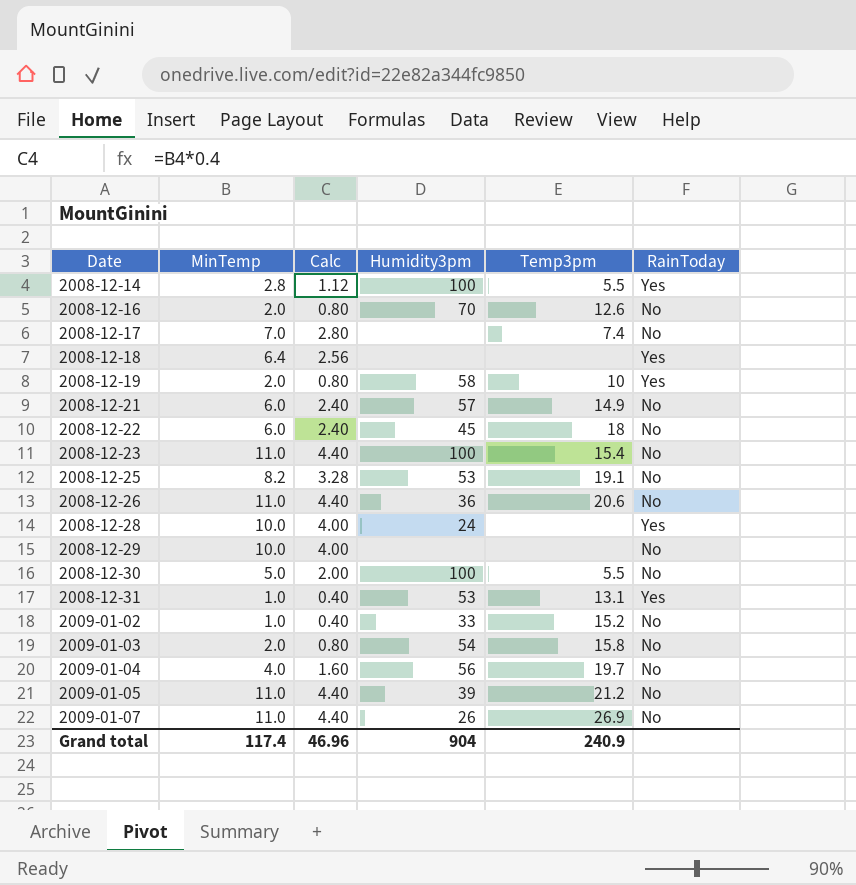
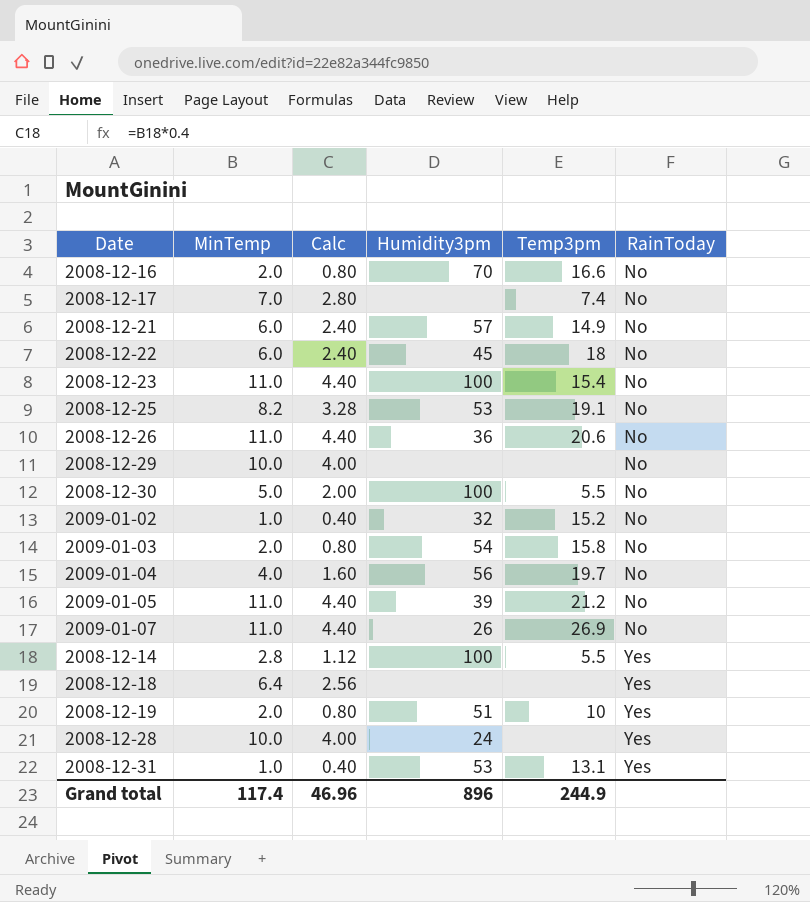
row order: Date ascending -> RainToday ascending
2008-12-16 | Temp3pm: 12.6 -> 16.6
2009-01-02 | Humidity3pm: 33 -> 32
2008-12-19 | Humidity3pm: 58 -> 51
Grand total | Humidity3pm: 904 -> 896
Grand total | Temp3pm: 240.9 -> 244.9

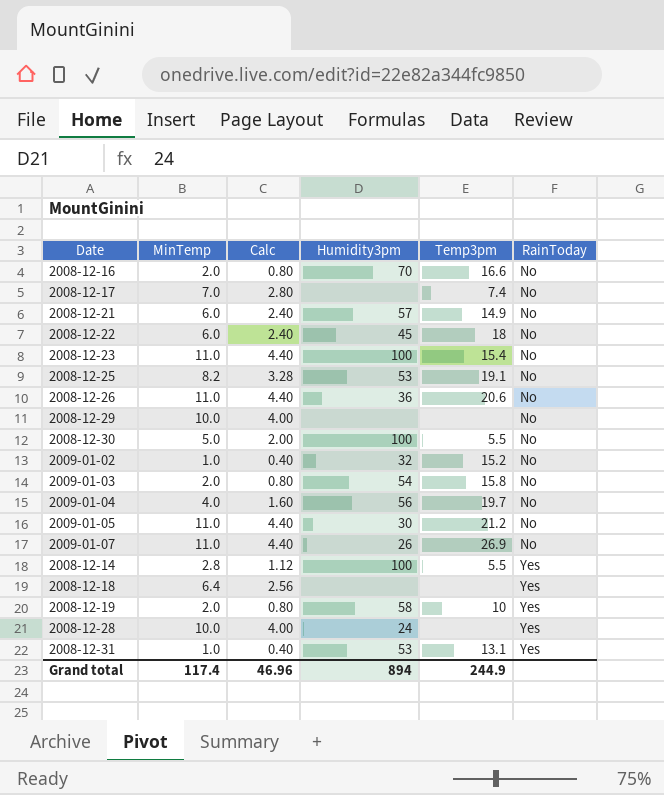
2009-01-05 | Humidity3pm: 39 -> 30
2008-12-19 | Humidity3pm: 51 -> 58
Grand total | Humidity3pm: 896 -> 894

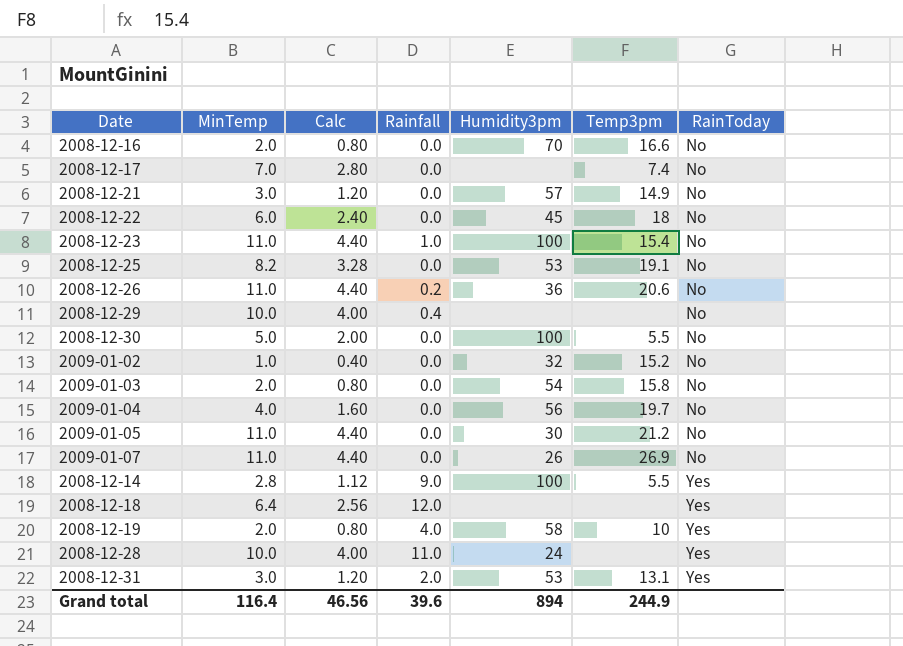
column Rainfall | position: none -> 4
2008-12-21 | MinTemp: 6.0 -> 3.0
2008-12-21 | Calc: 2.40 -> 1.20
2008-12-31 | MinTemp: 1.0 -> 3.0
2008-12-31 | Calc: 0.40 -> 1.20
Grand total | MinTemp: 117.4 -> 116.4
Grand total | Calc: 46.96 -> 46.56

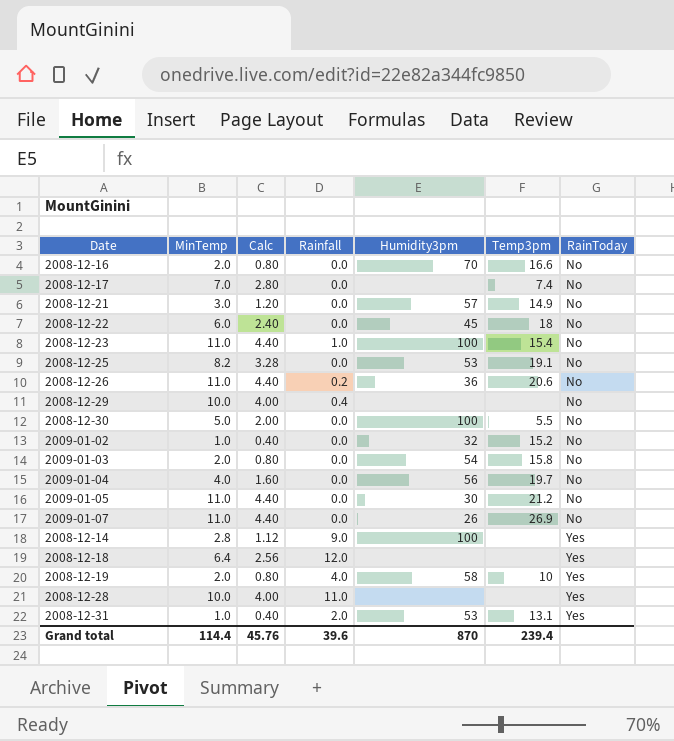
2008-12-14 | Temp3pm: 5.5 -> none
2008-12-28 | Humidity3pm: 24 -> none
2008-12-31 | MinTemp: 3.0 -> 1.0
2008-12-31 | Calc: 1.20 -> 0.40
Grand total | MinTemp: 116.4 -> 114.4
Grand total | Calc: 46.56 -> 45.76
Grand total | Humidity3pm: 894 -> 870
Grand total | Temp3pm: 244.9 -> 239.4

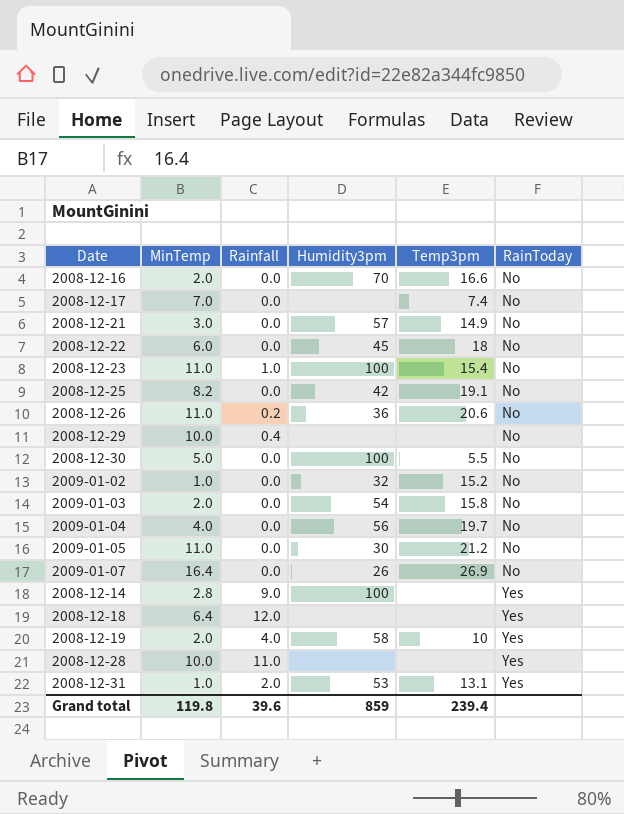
column Calc | formula: [MinTemp] * 0.4 -> none
2008-12-25 | Humidity3pm: 53 -> 42
2009-01-07 | MinTemp: 11.0 -> 16.4
Grand total | MinTemp: 114.4 -> 119.8
Grand total | Humidity3pm: 870 -> 859

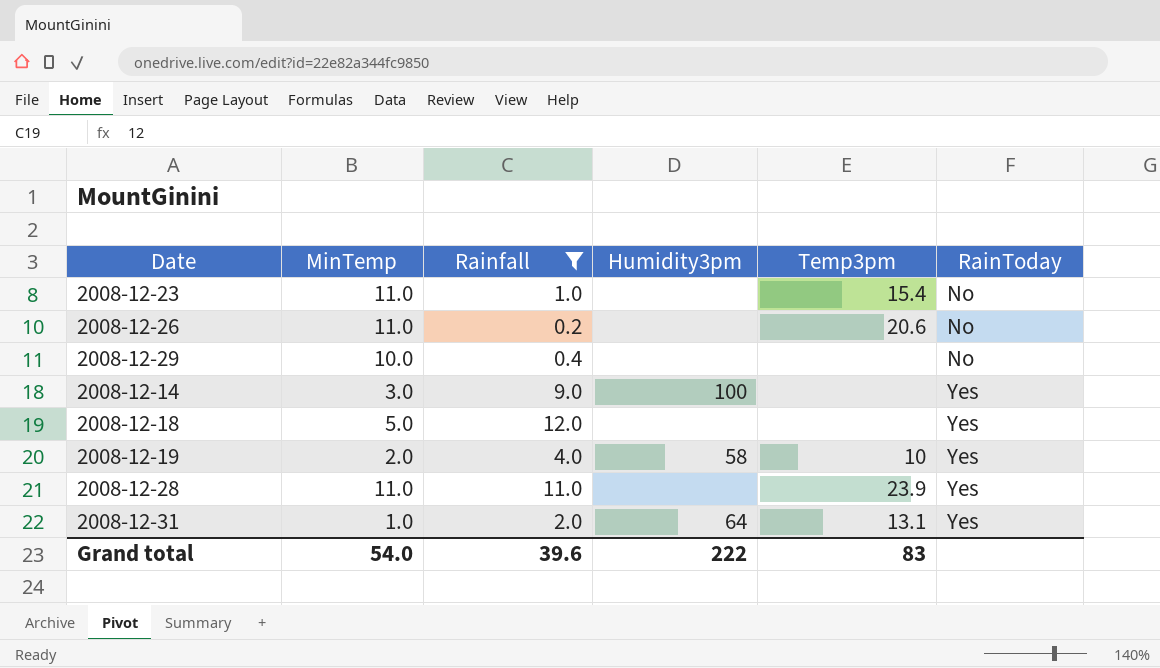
filter: none -> Rainfall != 0.0
2008-12-23 | Humidity3pm: 100 -> none
2008-12-26 | Humidity3pm: 36 -> none
2008-12-14 | MinTemp: 2.8 -> 3.0
2008-12-18 | MinTemp: 6.4 -> 5.0
2008-12-28 | MinTemp: 10.0 -> 11.0
2008-12-28 | Temp3pm: none -> 23.9
2008-12-31 | Humidity3pm: 53 -> 64
Grand total | MinTemp: 119.8 -> 54.0
Grand total | Humidity3pm: 859 -> 222
Grand total | Temp3pm: 239.4 -> 83

